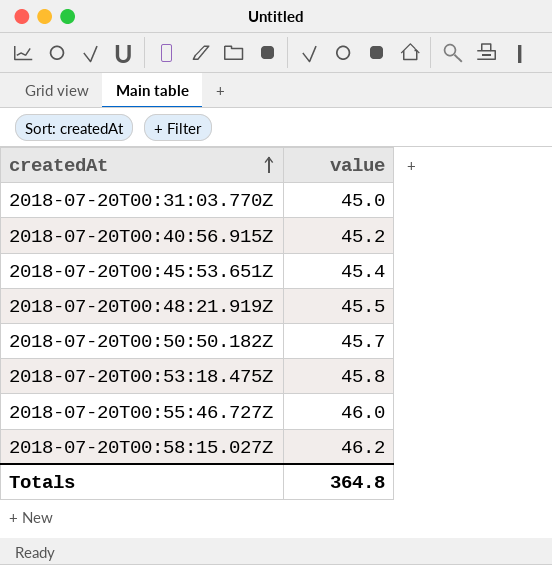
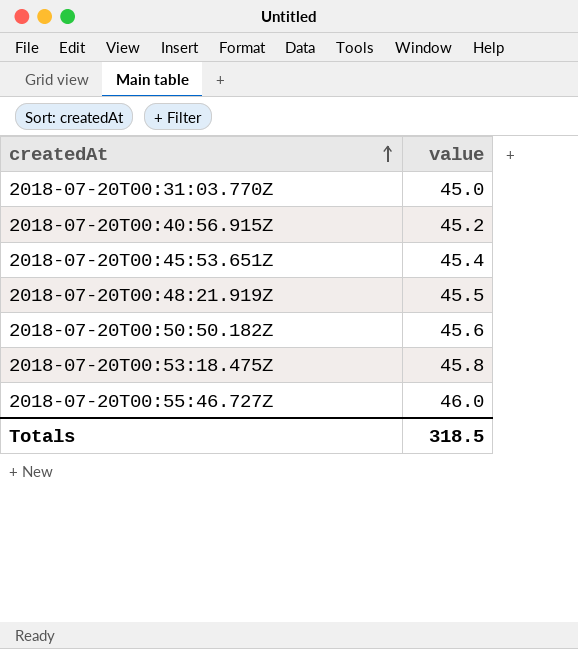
row 2018-07-20T00:58:15.027Z: 46.2 -> none
2018-07-20T00:50:50.182Z | value: 45.7 -> 45.6
Totals | value: 364.8 -> 318.5

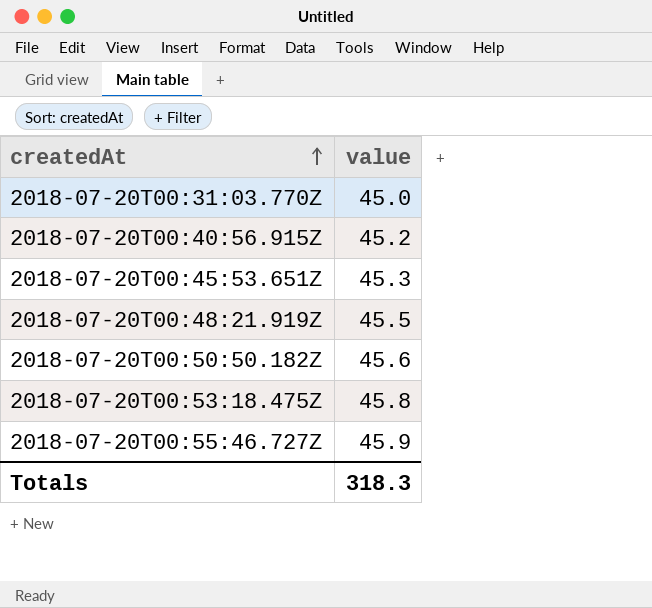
2018-07-20T00:45:53.651Z | value: 45.4 -> 45.3
2018-07-20T00:55:46.727Z | value: 46.0 -> 45.9
Totals | value: 318.5 -> 318.3

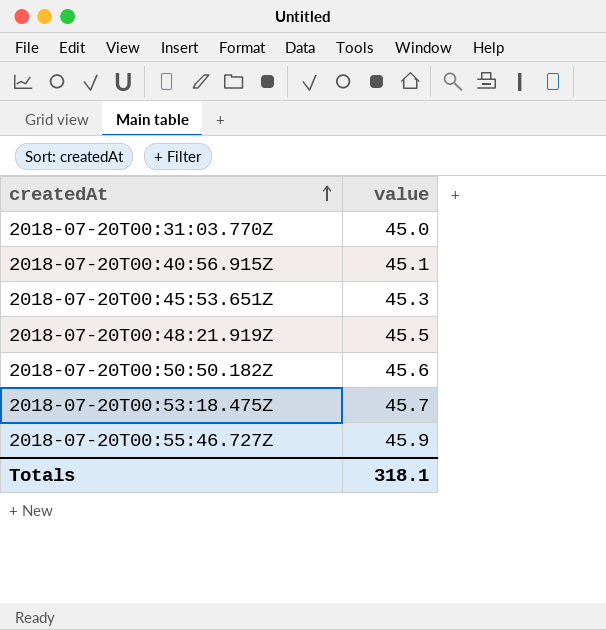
2018-07-20T00:40:56.915Z | value: 45.2 -> 45.1
2018-07-20T00:53:18.475Z | value: 45.8 -> 45.7
Totals | value: 318.3 -> 318.1

